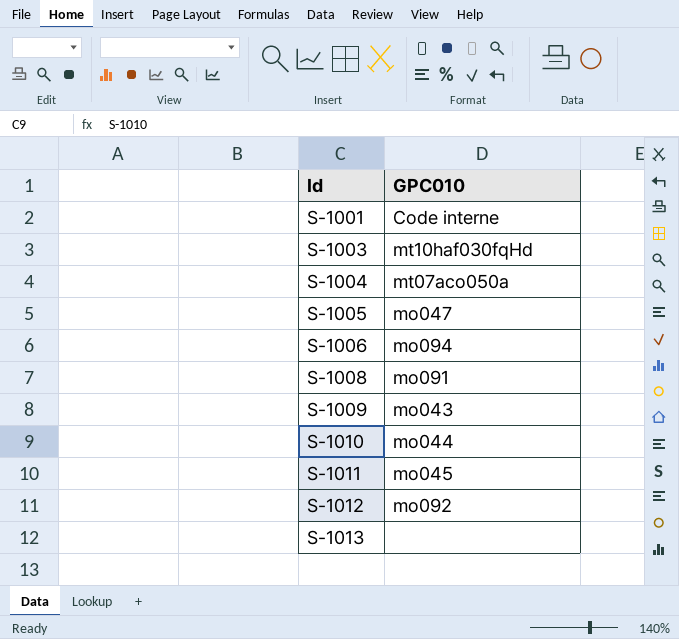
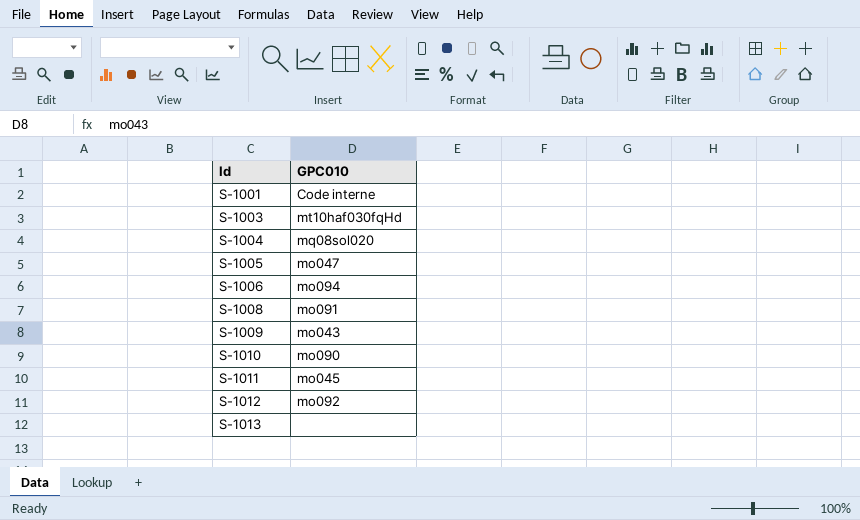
S-1004 | GPC010: mt07aco050a -> mq08sol020
S-1010 | GPC010: mo044 -> mo090

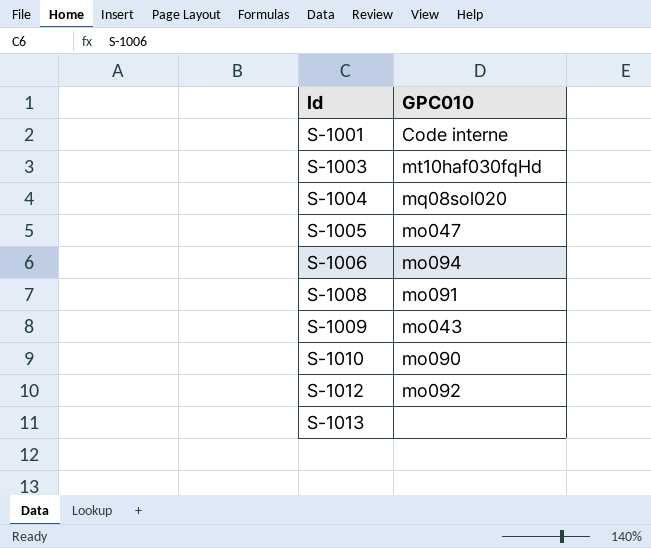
row S-1011: mo045 -> none

